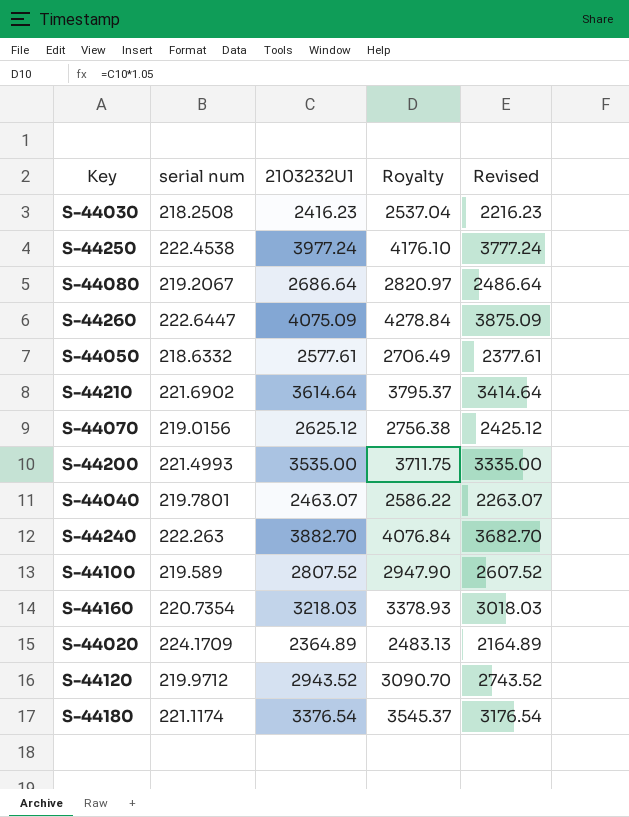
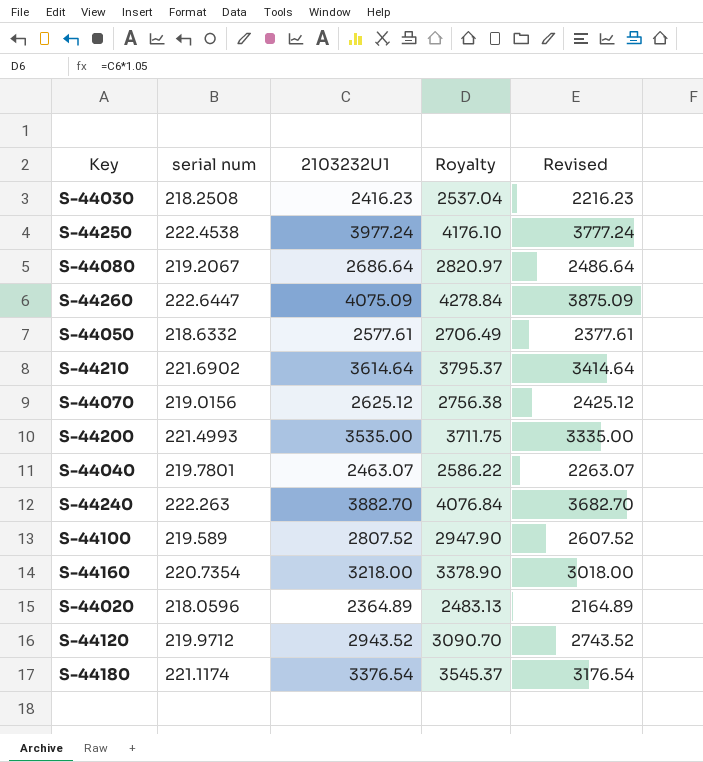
S-44160 | 2103232U1: 3218.03 -> 3218.00
S-44160 | Royalty: 3378.93 -> 3378.90
S-44160 | Revised: 3018.03 -> 3018.00
S-44020 | serial num: 224.1709 -> 218.0596

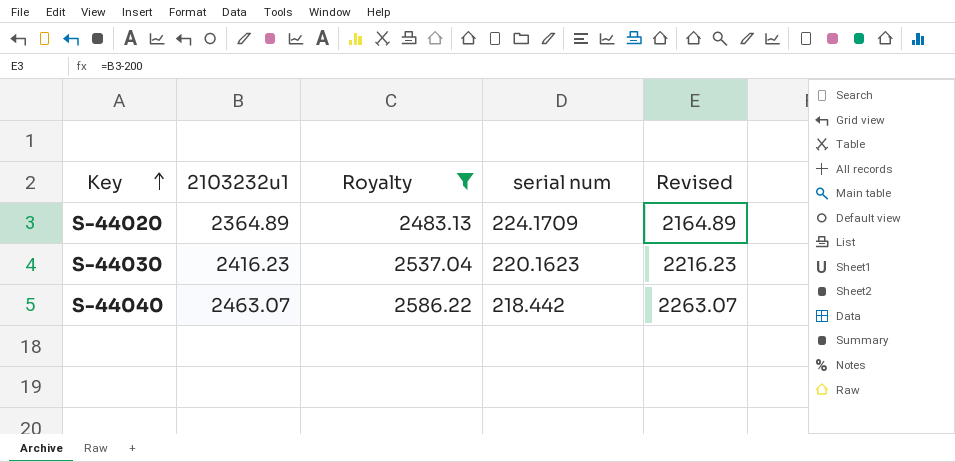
filter: none -> Royalty <= 2586.22
row order: none -> Key ascending
column name: 2103232U1 -> 2103232u1
column serial num | position: 2 -> 4
S-44020 | serial num: 218.0596 -> 224.1709
S-44030 | serial num: 218.2508 -> 220.1623
S-44040 | serial num: 219.7801 -> 218.442

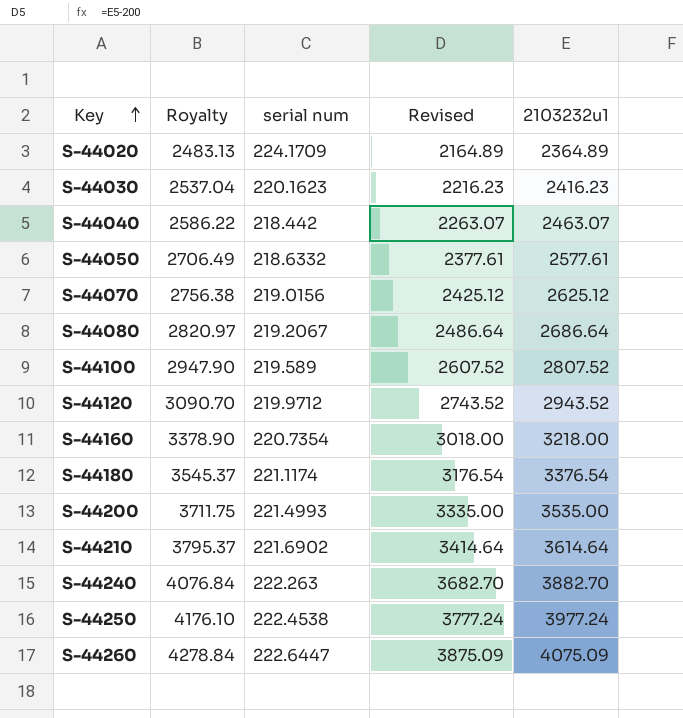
filter: Royalty <= 2586.22 -> none
column 2103232u1 | position: 2 -> 5

